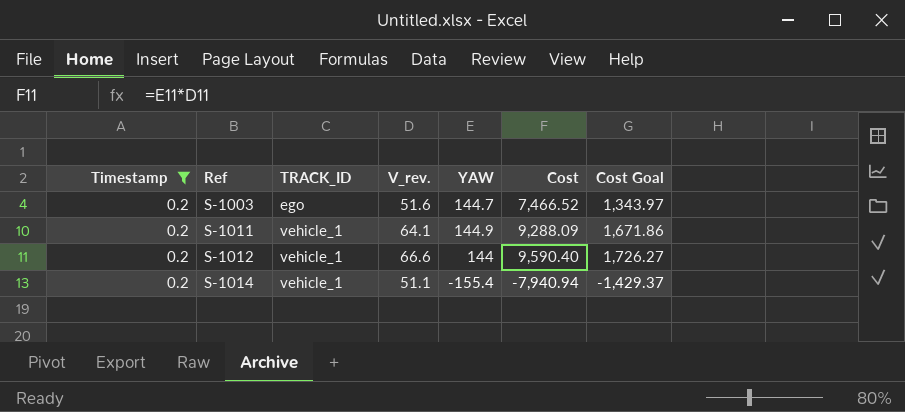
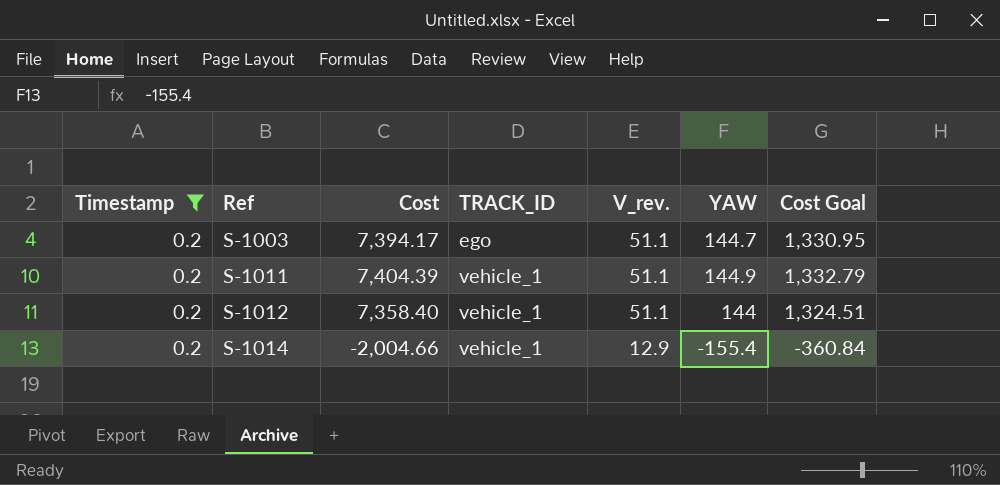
column Cost | position: 6 -> 3
S-1003 | Cost: 7,466.52 -> 7,394.17
S-1003 | V_rev.: 51.6 -> 51.1
S-1003 | Cost Goal: 1,343.97 -> 1,330.95
S-1011 | Cost: 9,288.09 -> 7,404.39
S-1011 | V_rev.: 64.1 -> 51.1
S-1011 | Cost Goal: 1,671.86 -> 1,332.79
S-1012 | Cost: 9,590.40 -> 7,358.40
S-1012 | V_rev.: 66.6 -> 51.1
S-1012 | Cost Goal: 1,726.27 -> 1,324.51
S-1014 | Cost: -7,940.94 -> -2,004.66
S-1014 | V_rev.: 51.1 -> 12.9
S-1014 | Cost Goal: -1,429.37 -> -360.84

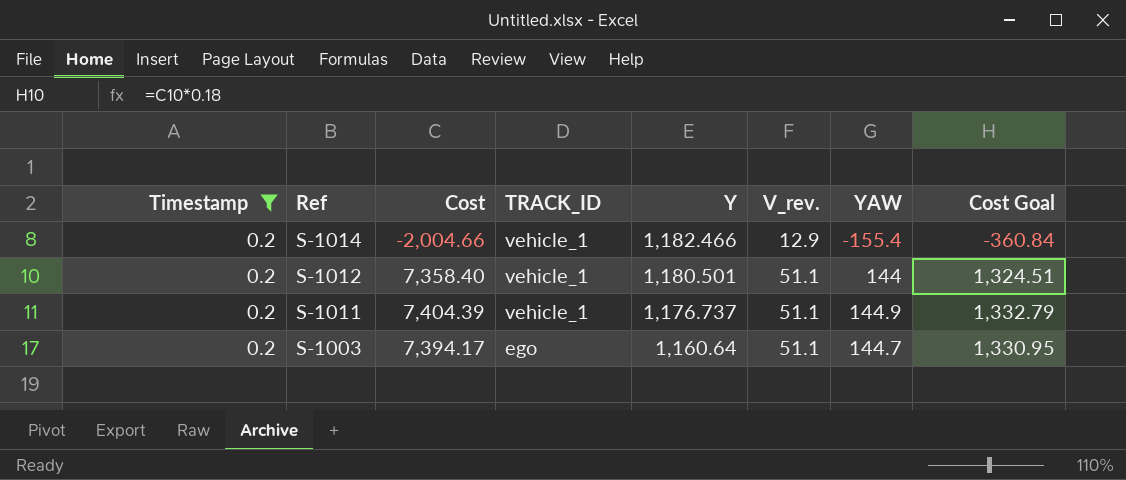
row order: Ref ascending -> Ref descending
column Y | position: none -> 5

